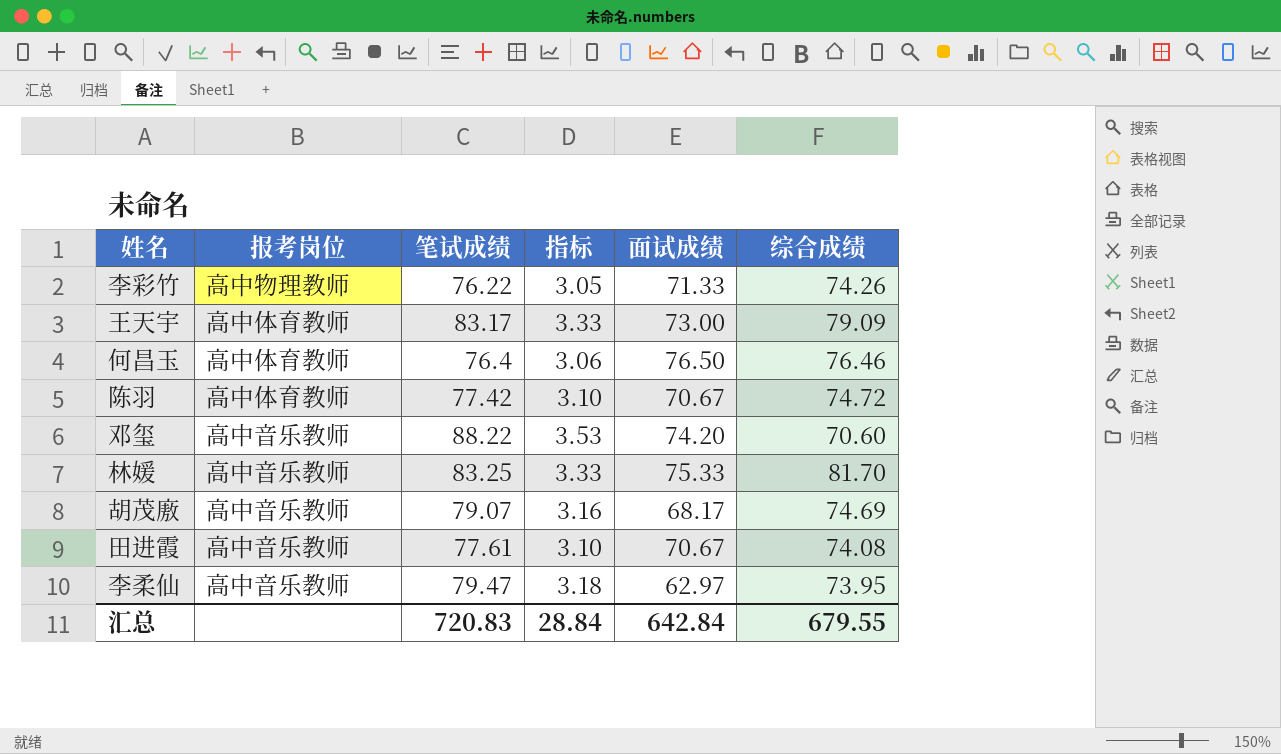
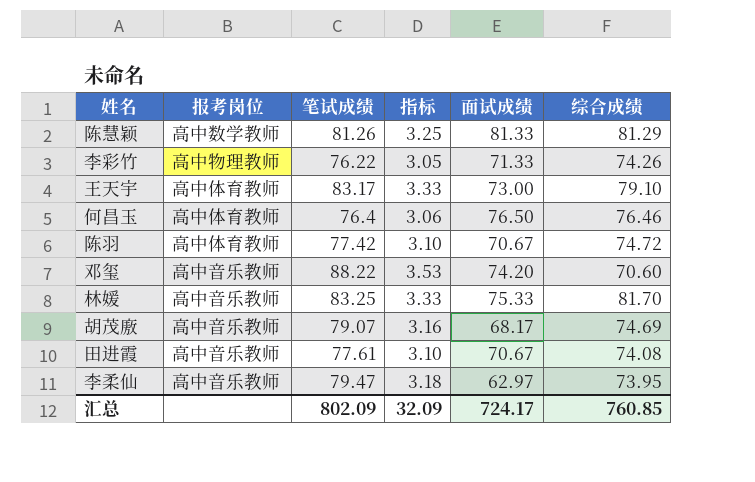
row 陈慧颖: none -> 高中数学教师 | 81.26 | 3.25 | 81.33 | 81.29
王天宇 | 综合成绩: 79.09 -> 79.10
汇总 | 笔试成绩: 720.83 -> 802.09
汇总 | 指标: 28.84 -> 32.09
汇总 | 面试成绩: 642.84 -> 724.17
汇总 | 综合成绩: 679.55 -> 760.85

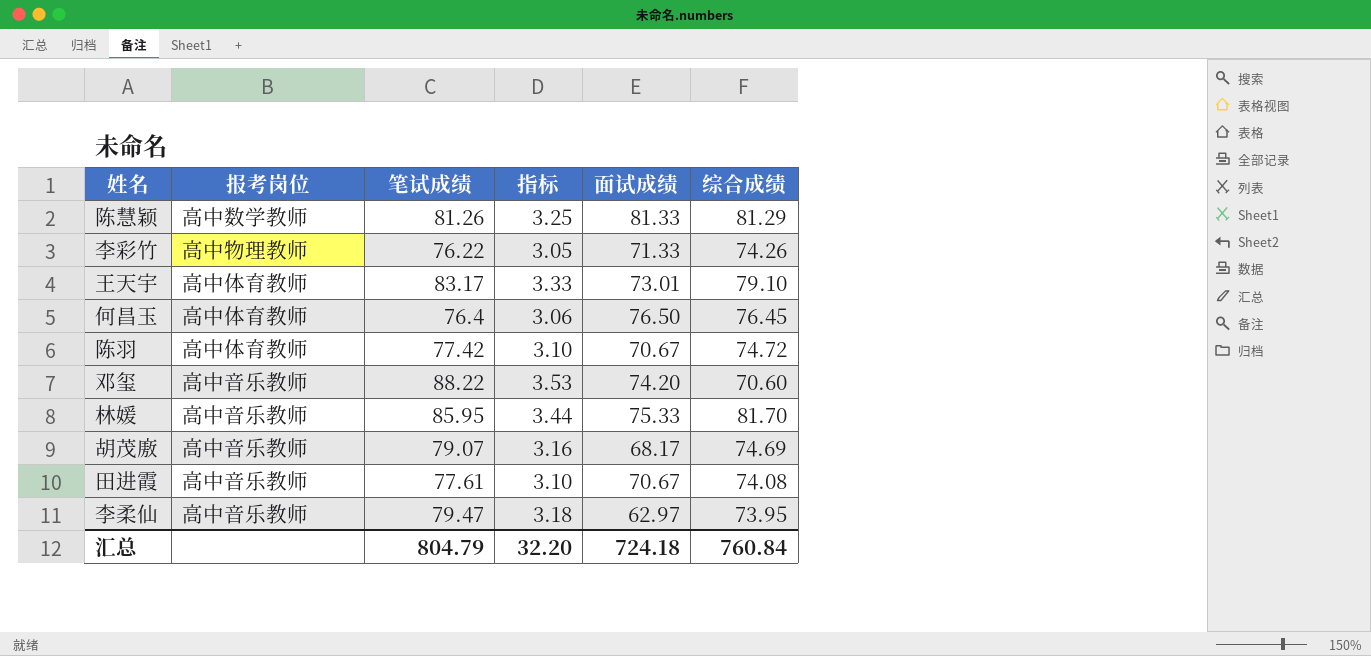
王天宇 | 面试成绩: 73.00 -> 73.01
何昌玉 | 综合成绩: 76.46 -> 76.45
林媛 | 笔试成绩: 83.25 -> 85.95
林媛 | 指标: 3.33 -> 3.44
汇总 | 笔试成绩: 802.09 -> 804.79
汇总 | 指标: 32.09 -> 32.20
汇总 | 面试成绩: 724.17 -> 724.18
汇总 | 综合成绩: 760.85 -> 760.84

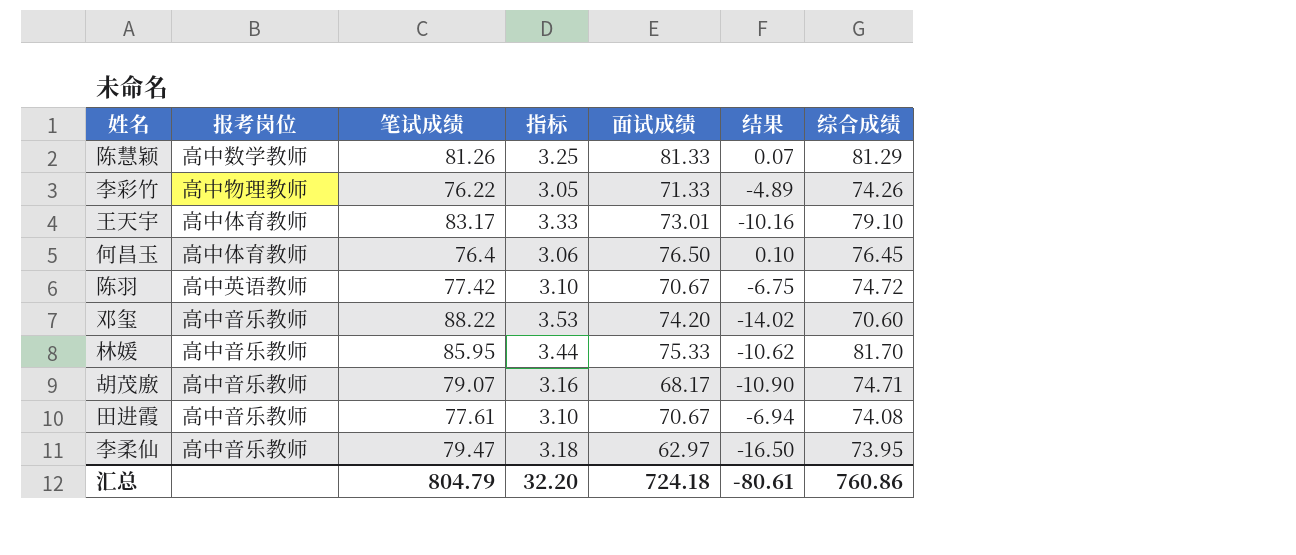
column 结果 | formula: none -> [面试成绩] - [笔试成绩]
陈羽 | 报考岗位: 高中体育教师 -> 高中英语教师
胡茂廒 | 综合成绩: 74.69 -> 74.71
汇总 | 综合成绩: 760.84 -> 760.86

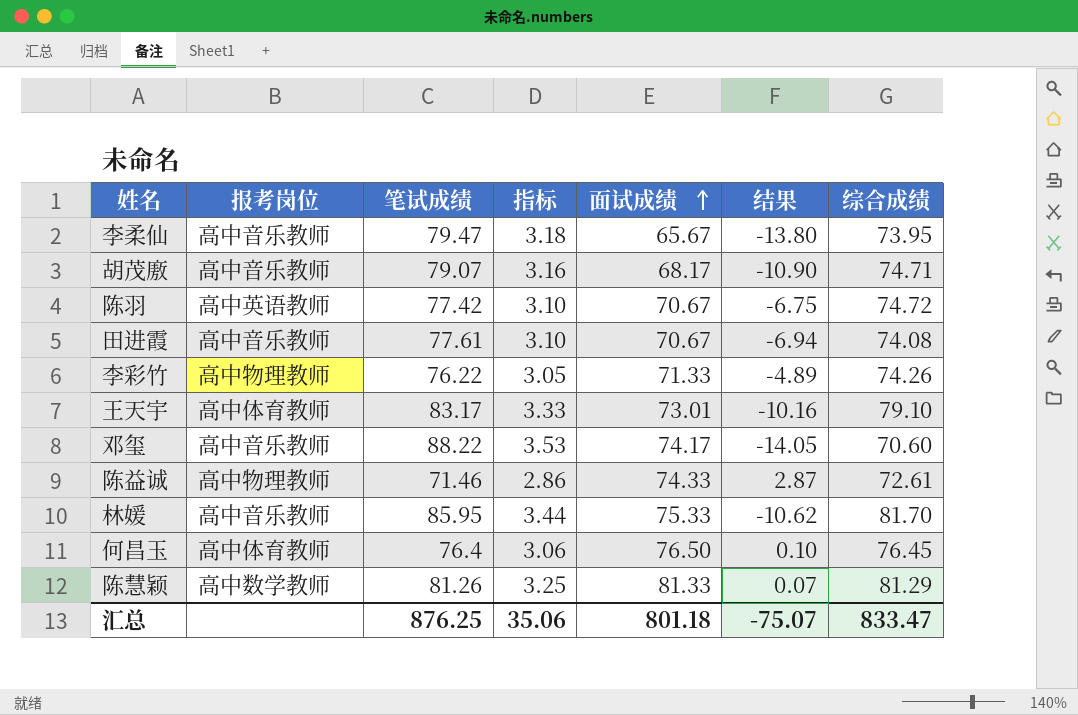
row order: none -> 面试成绩 ascending
李柔仙 | 面试成绩: 62.97 -> 65.67
李柔仙 | 结果: -16.50 -> -13.80
邓玺 | 面试成绩: 74.20 -> 74.17
邓玺 | 结果: -14.02 -> -14.05
row 陈益诚: none -> 高中物理教师 | 71.46 | 2.86 | 74.33 | 2.87 | 72.61
汇总 | 笔试成绩: 804.79 -> 876.25
汇总 | 指标: 32.20 -> 35.06
汇总 | 面试成绩: 724.18 -> 801.18
汇总 | 结果: -80.61 -> -75.07
汇总 | 综合成绩: 760.86 -> 833.47

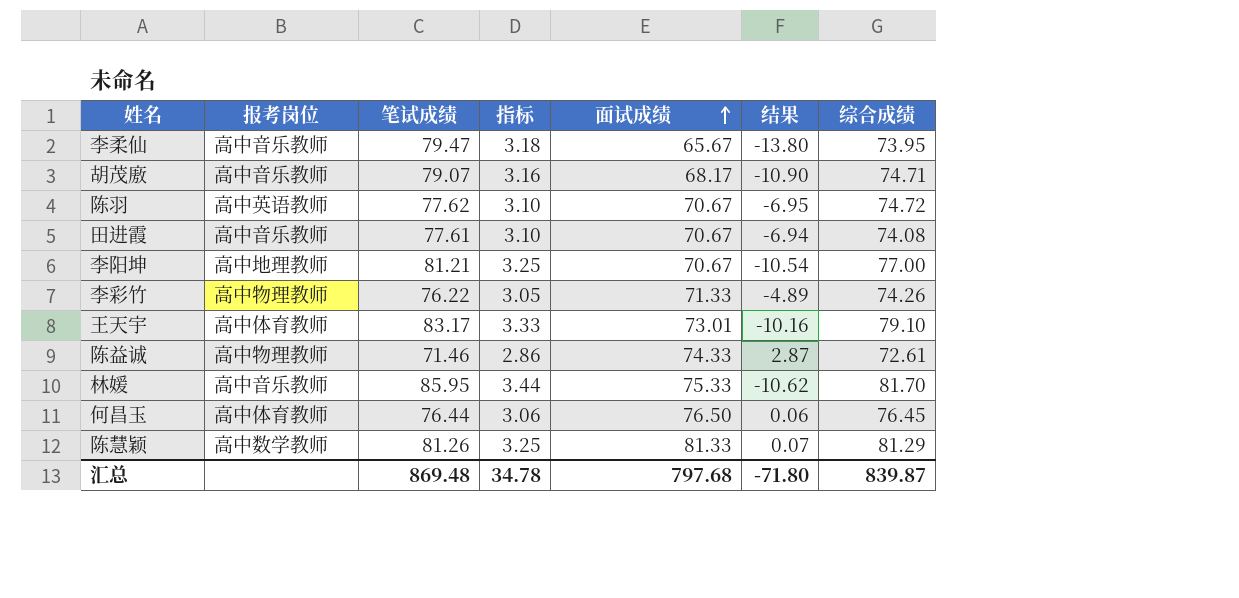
row 邓玺: 高中音乐教师 | 88.22 | 3.53 | 74.17 | -14.05 | 70.60 -> none
陈羽 | 笔试成绩: 77.42 -> 77.62
陈羽 | 结果: -6.75 -> -6.95
row 李阳坤: none -> 高中地理教师 | 81.21 | 3.25 | 70.67 | -10.54 | 77.00
何昌玉 | 笔试成绩: 76.4 -> 76.44
何昌玉 | 结果: 0.10 -> 0.06
汇总 | 笔试成绩: 876.25 -> 869.48
汇总 | 指标: 35.06 -> 34.78
汇总 | 面试成绩: 801.18 -> 797.68
汇总 | 结果: -75.07 -> -71.80
汇总 | 综合成绩: 833.47 -> 839.87

